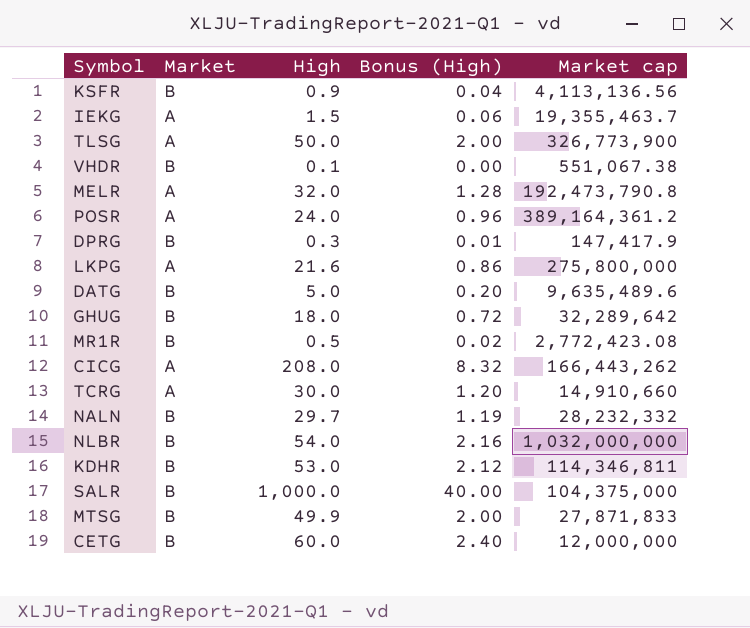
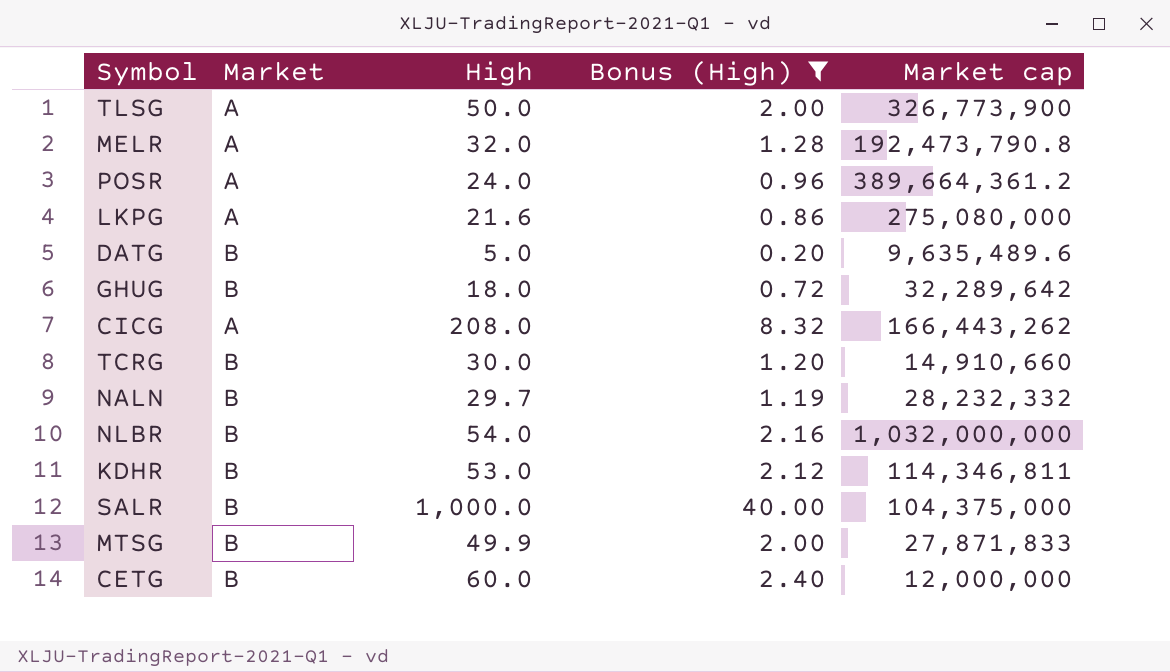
filter: none -> Bonus (High) >= 0.20
POSR | Market cap: 389,164,361.2 -> 389,664,361.2
LKPG | Market cap: 275,800,000 -> 275,080,000
TCRG | Market: A -> B

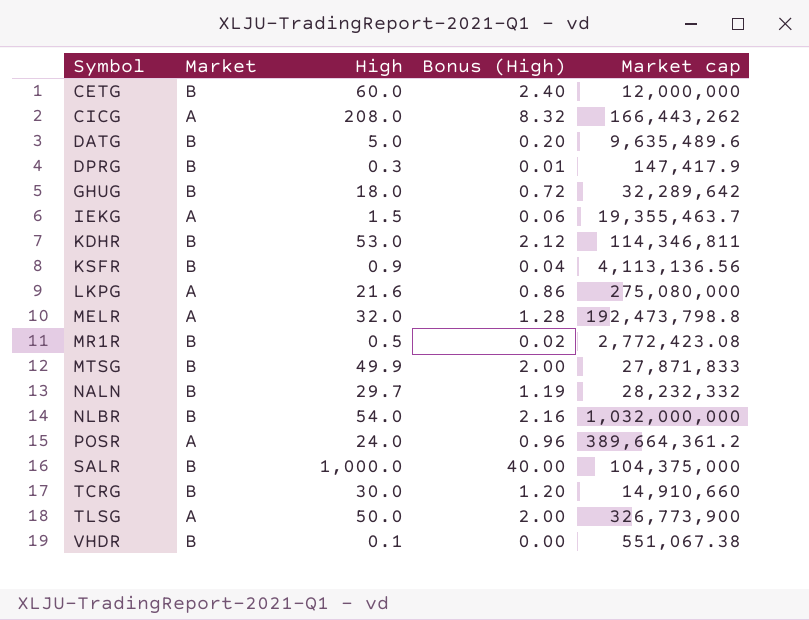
filter: Bonus (High) >= 0.20 -> none
row order: none -> Symbol ascending
MELR | Market cap: 192,473,790.8 -> 192,473,798.8

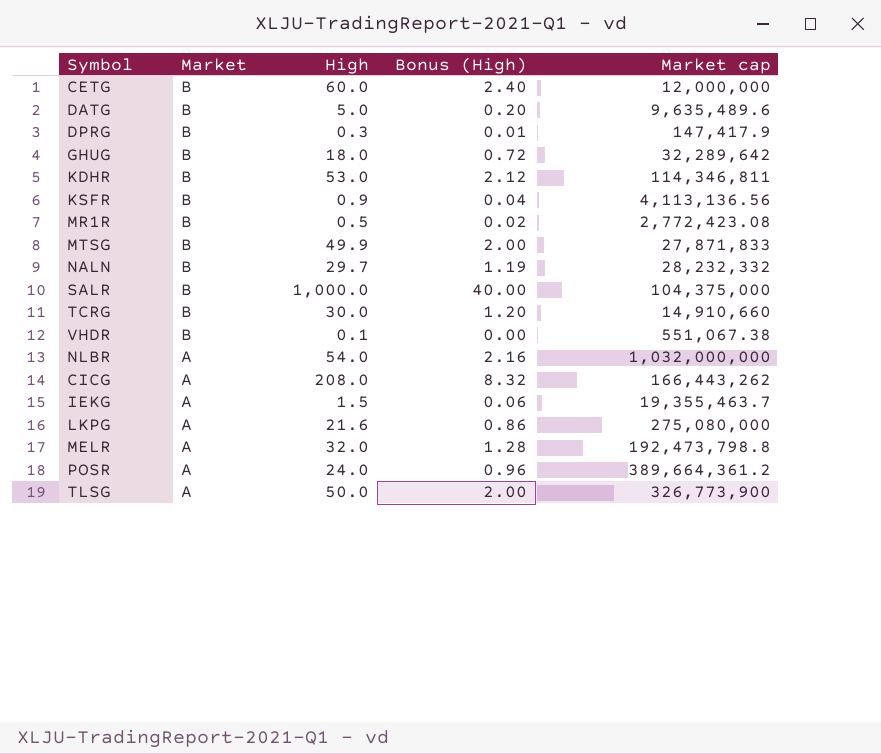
row order: Symbol ascending -> Market descending
NLBR | Market: B -> A

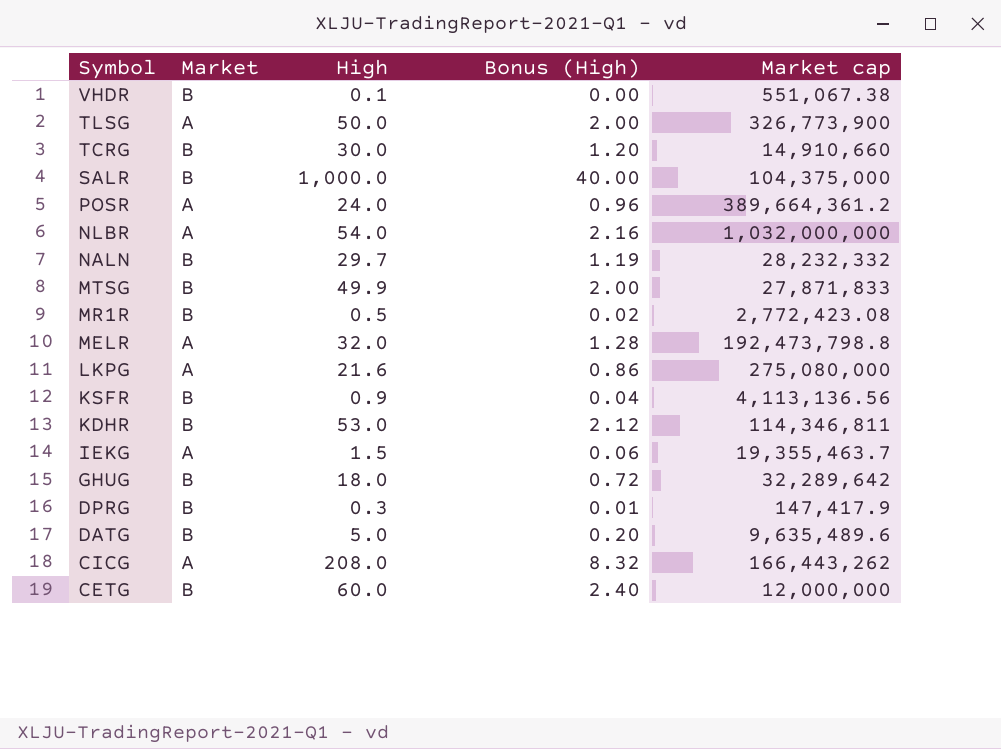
row order: Market descending -> Symbol descending

